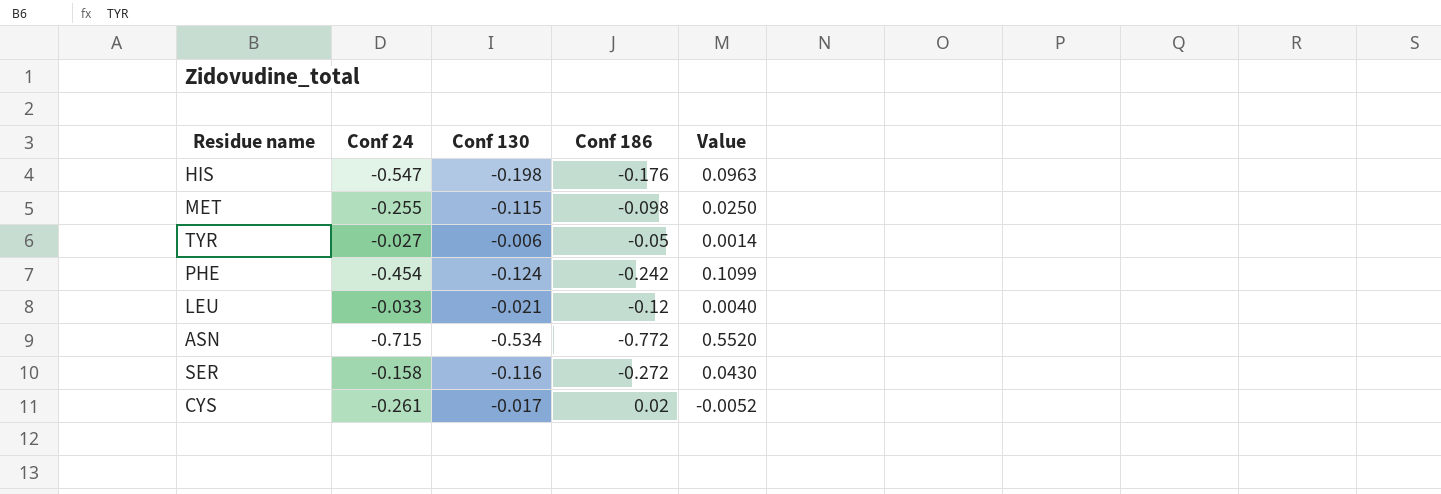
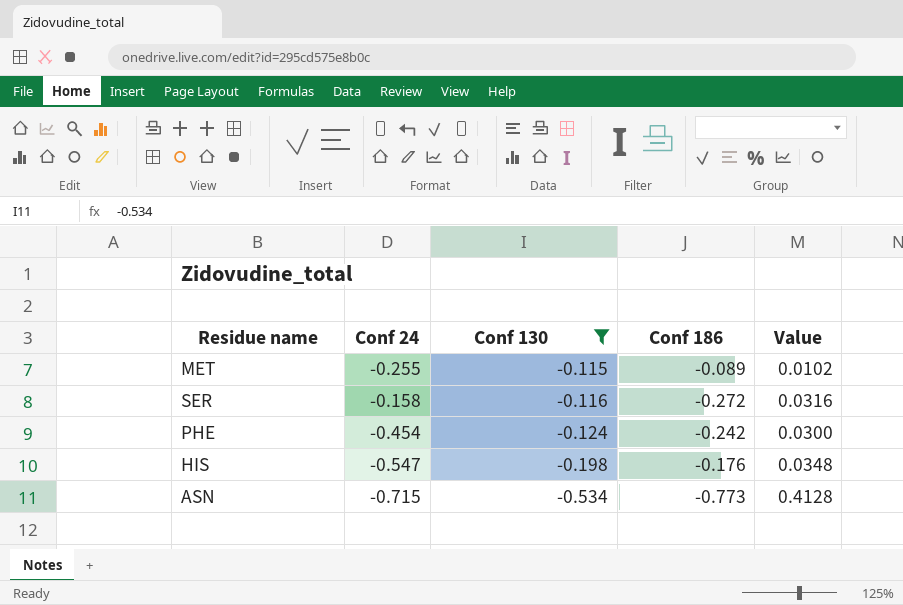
filter: none -> Conf 130 <= -0.115
row order: none -> Conf 130 descending
column Value | formula: [Conf 24] * [Conf 186] -> [Conf 130] * [Conf 186]
MET | Conf 186: -0.098 -> -0.089
ASN | Conf 186: -0.772 -> -0.773

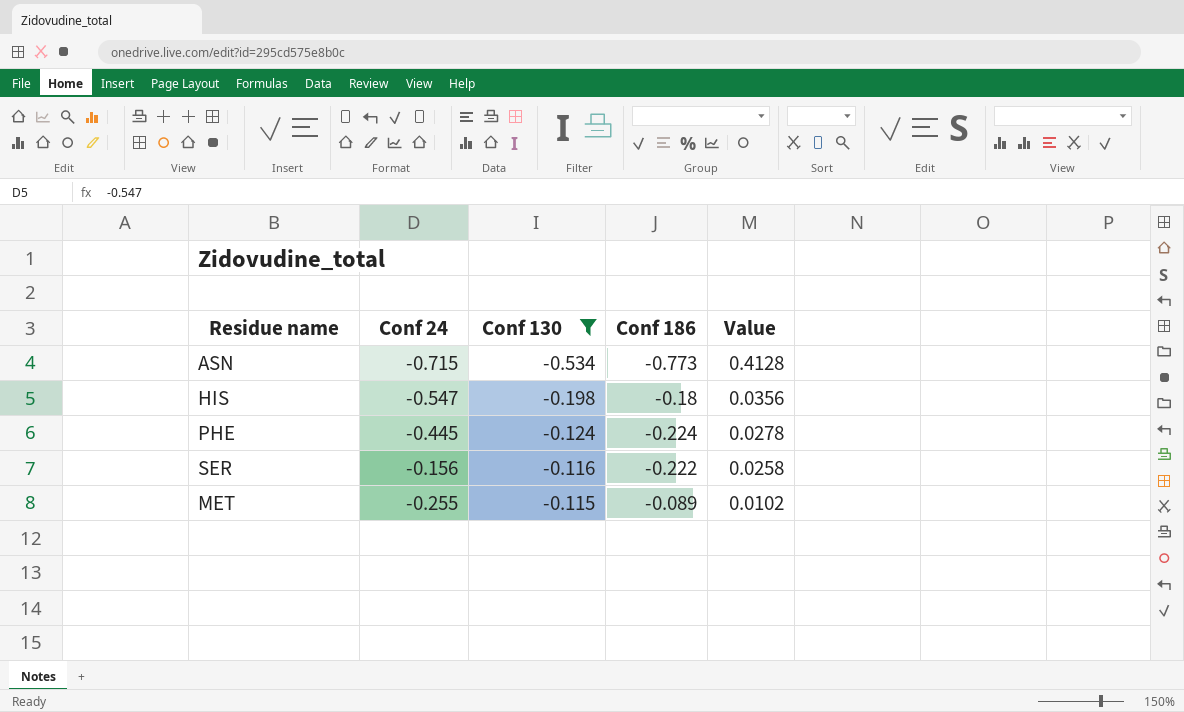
row order: Conf 130 descending -> Conf 130 ascending
HIS | Conf 186: -0.176 -> -0.18
HIS | Value: 0.0348 -> 0.0356
PHE | Conf 24: -0.454 -> -0.445
PHE | Conf 186: -0.242 -> -0.224
PHE | Value: 0.0300 -> 0.0278
SER | Conf 24: -0.158 -> -0.156
SER | Conf 186: -0.272 -> -0.222
SER | Value: 0.0316 -> 0.0258

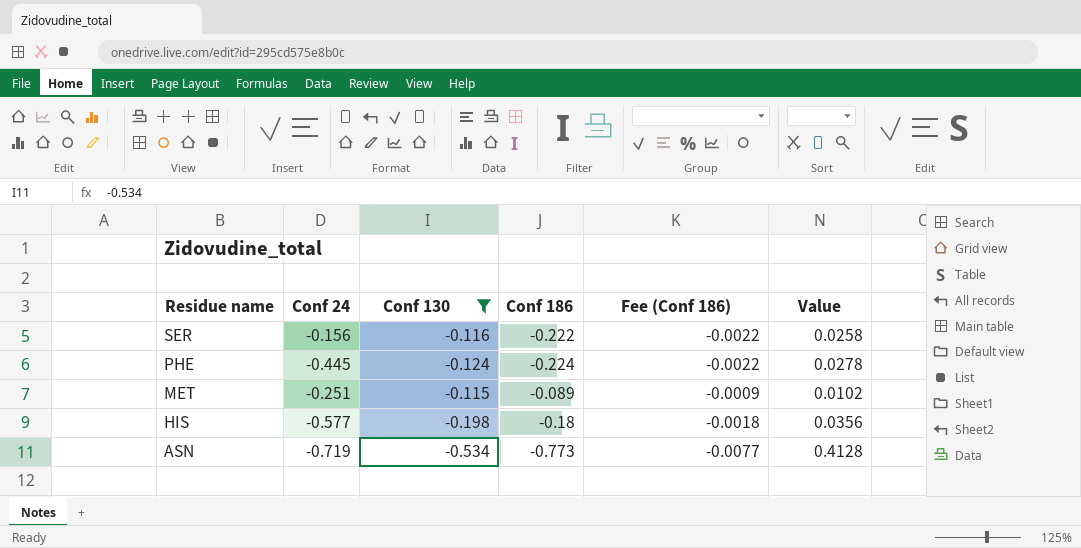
row order: Conf 130 ascending -> Residue name descending
column Fee (Conf 186) | formula: none -> [Conf 186] * 0.01
MET | Conf 24: -0.255 -> -0.251
HIS | Conf 24: -0.547 -> -0.577
ASN | Conf 24: -0.715 -> -0.719

